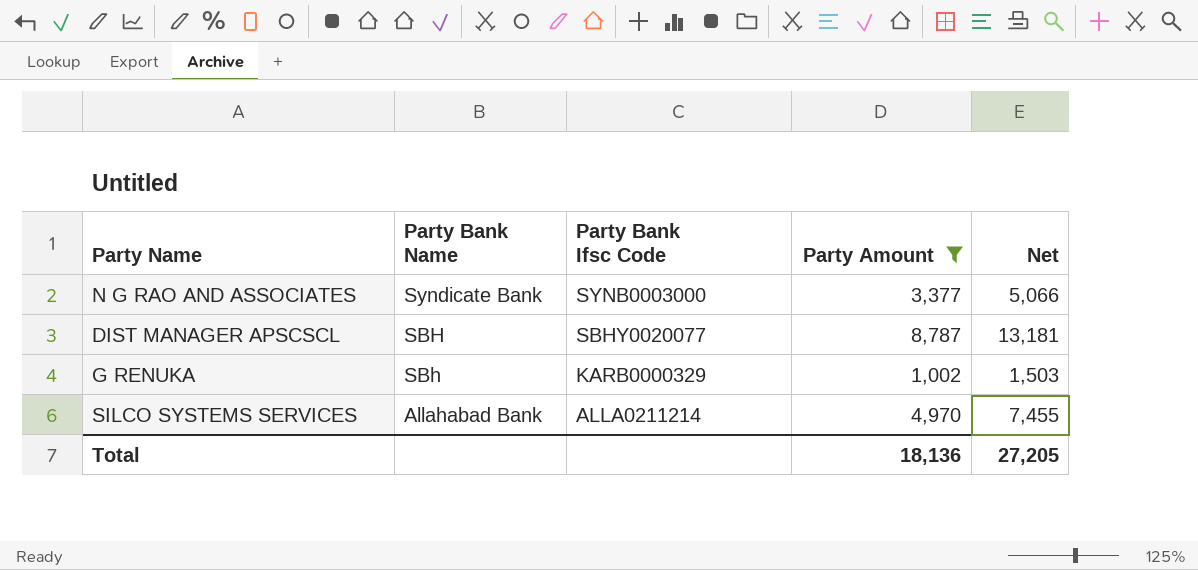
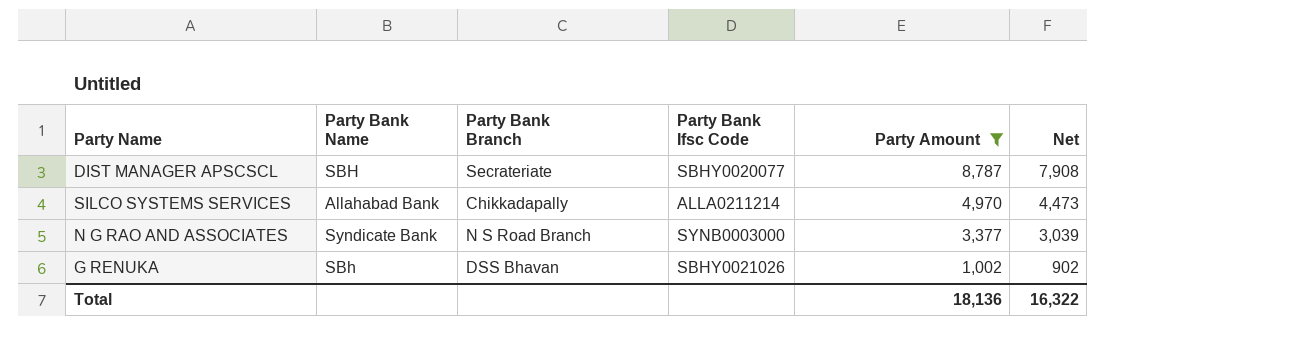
row order: Party Bank Name descending -> Party Amount descending
column Party Bank Branch | position: none -> 3
column Net | formula: [Party Amount] * 1.5 -> [Party Amount] * 0.9
G RENUKA | Party Bank Ifsc Code: KARB0000329 -> SBHY0021026
Total | Net: 27,205 -> 16,322

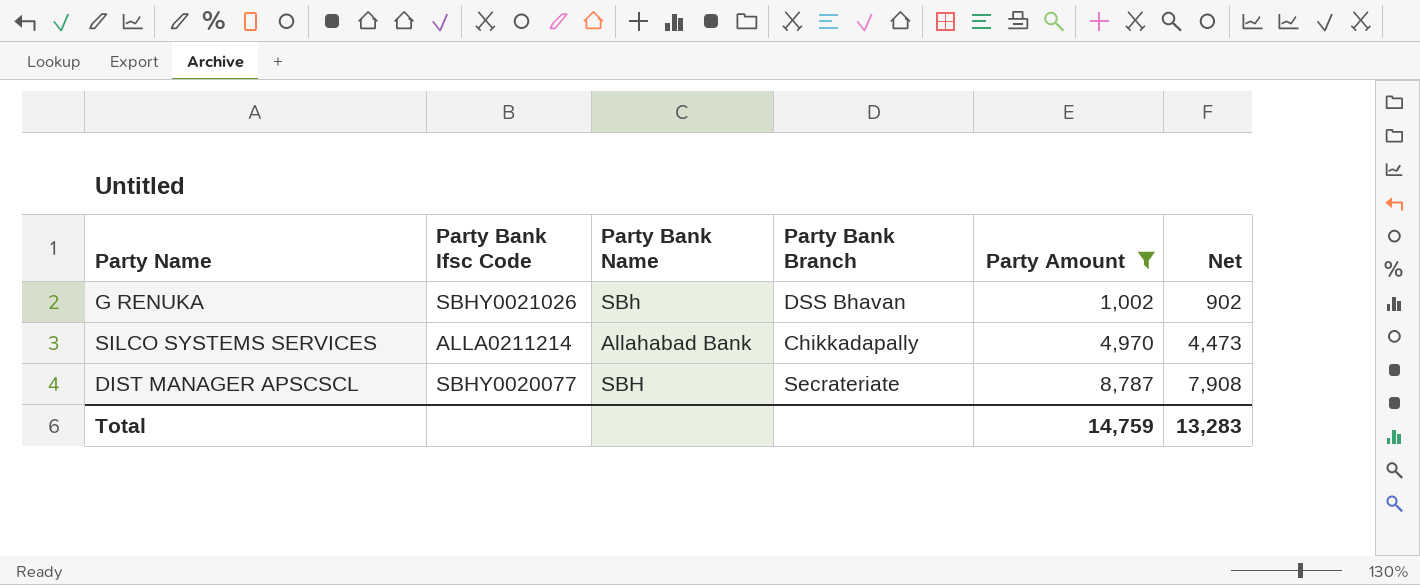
row order: Party Amount descending -> Party Amount ascending
column Party Bank Ifsc Code | position: 4 -> 2
row N G RAO AND ASSOCIATES: Syndicate Bank | N S Road Branch | SYNB0003000 | 3,377 | 3,039 -> none
Total | Party Amount: 18,136 -> 14,759
Total | Net: 16,322 -> 13,283

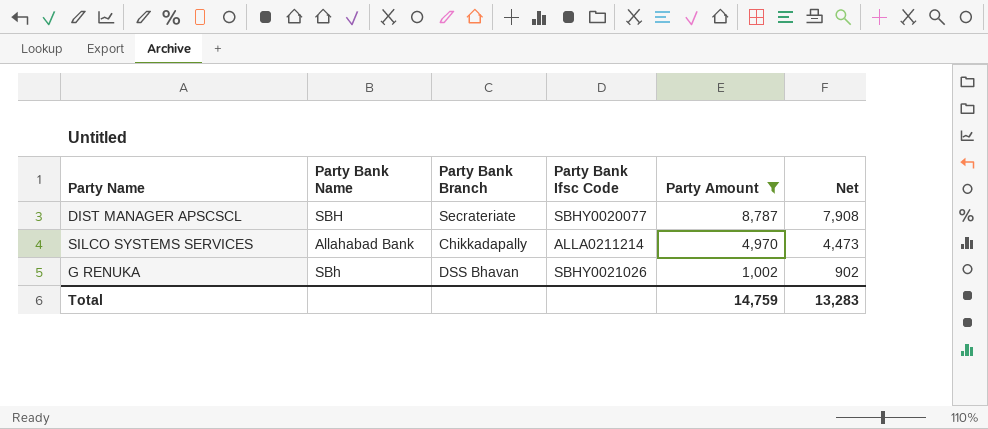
row order: Party Amount ascending -> Party Amount descending
column Party Bank Ifsc Code | position: 2 -> 4

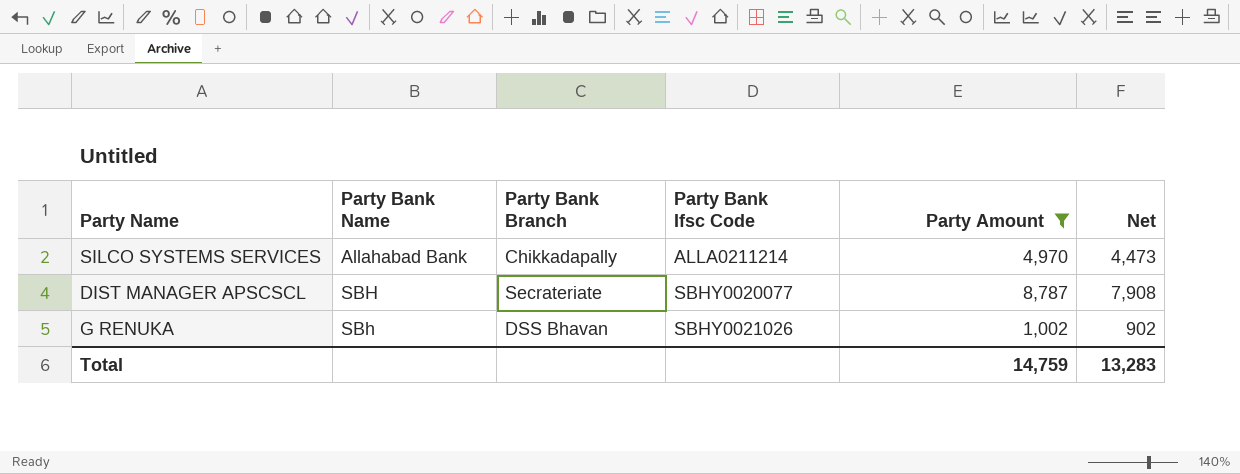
row order: Party Amount descending -> Party Bank Name ascending

